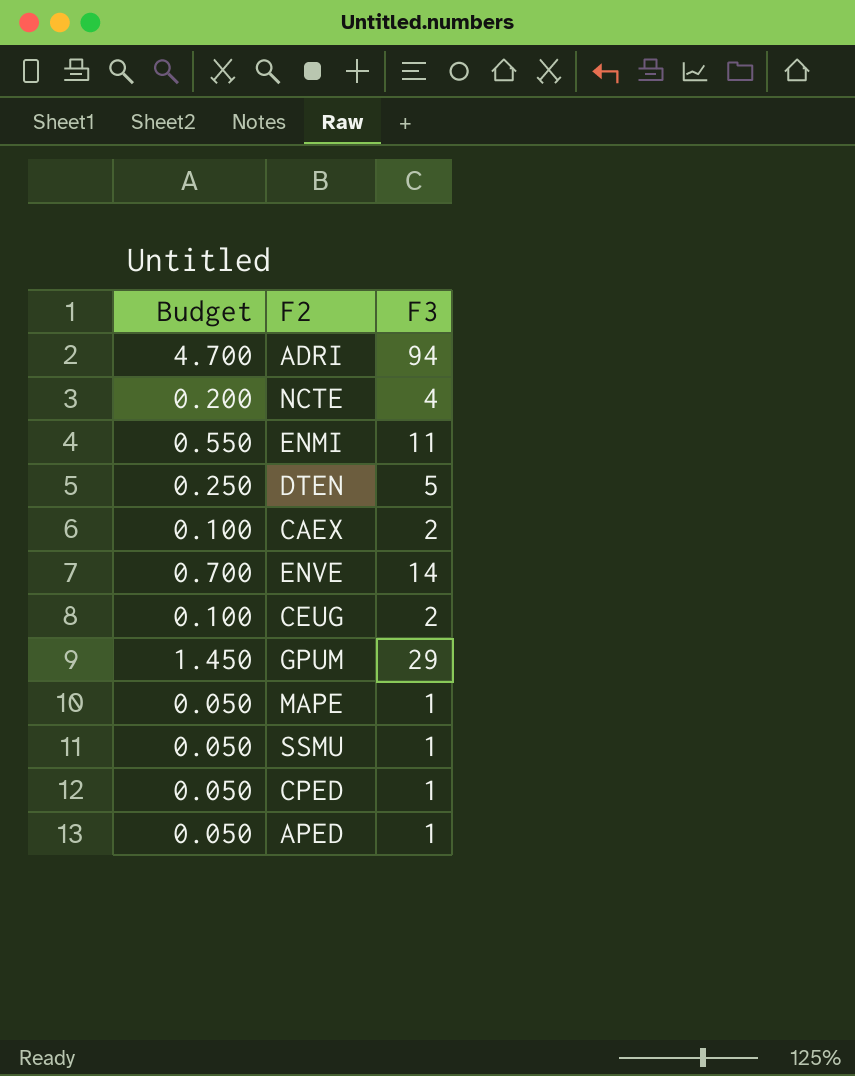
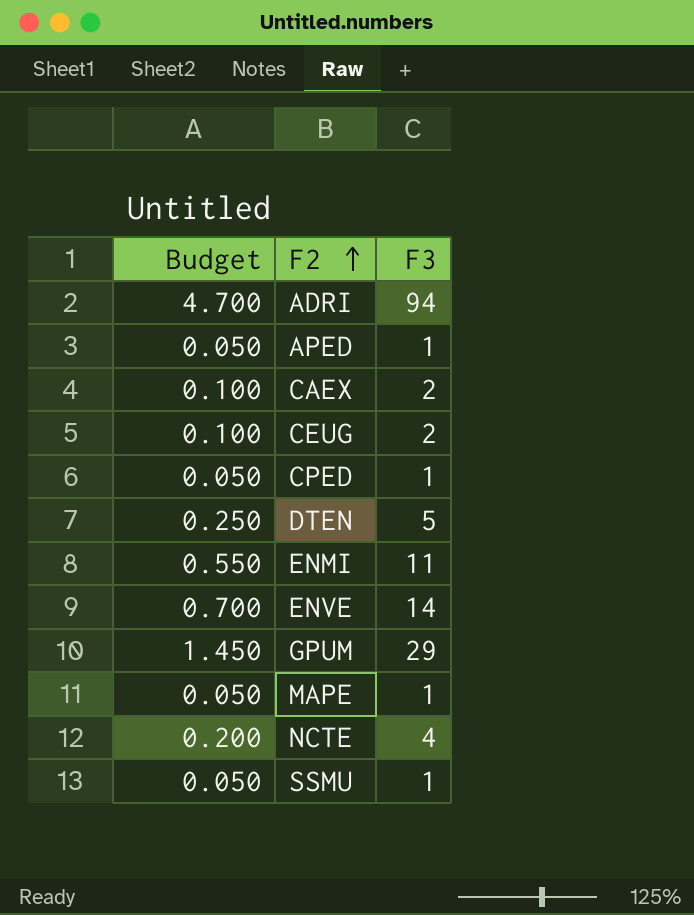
row order: none -> F2 ascending

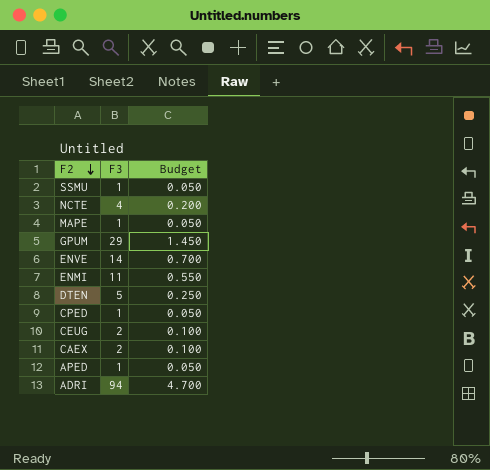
row order: F2 ascending -> F2 descending
column Budget | position: 1 -> 3

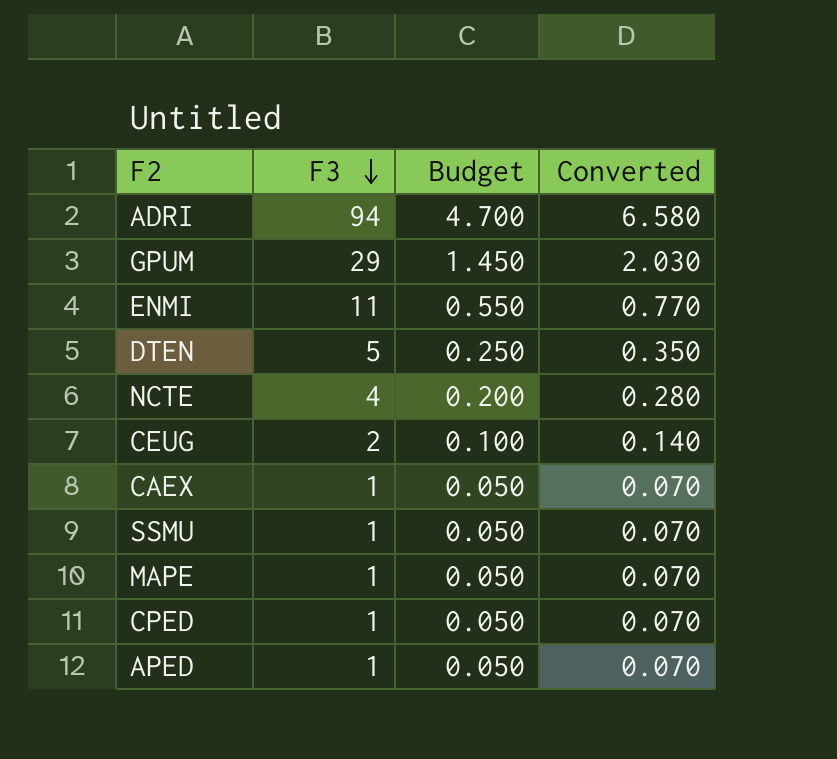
row order: F2 descending -> F3 descending
column Converted | formula: none -> [F3] * 0.07
row ENVE: 14 | 0.700 -> none
CAEX | F3: 2 -> 1
CAEX | Budget: 0.100 -> 0.050

